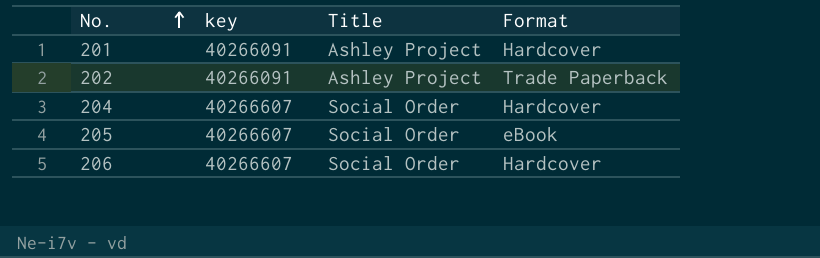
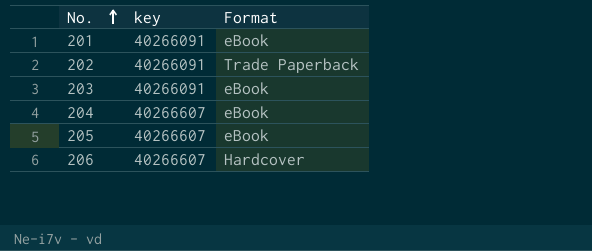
column Title | position: 3 -> none
201 | Format: Hardcover -> eBook
row 203: none -> 40266091 | eBook
204 | Format: Hardcover -> eBook

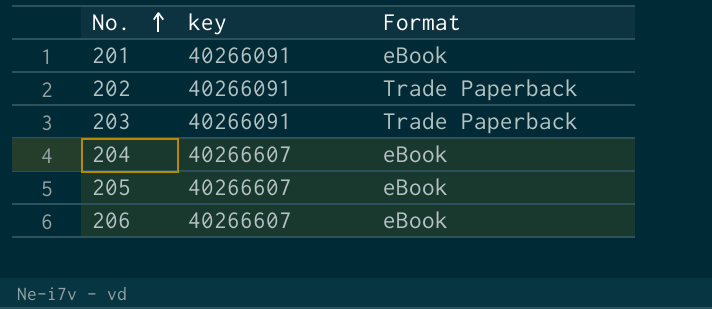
203 | Format: eBook -> Trade Paperback
206 | Format: Hardcover -> eBook

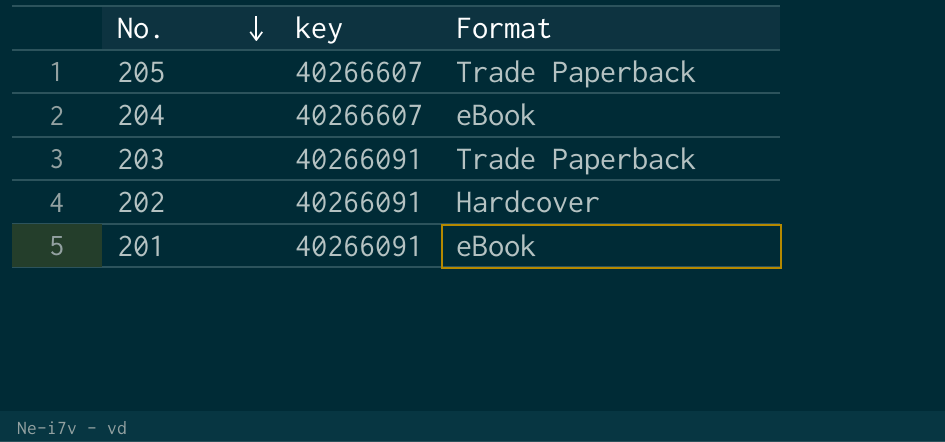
row order: No. ascending -> No. descending
row 206: 40266607 | eBook -> none
205 | Format: eBook -> Trade Paperback
202 | Format: Trade Paperback -> Hardcover

